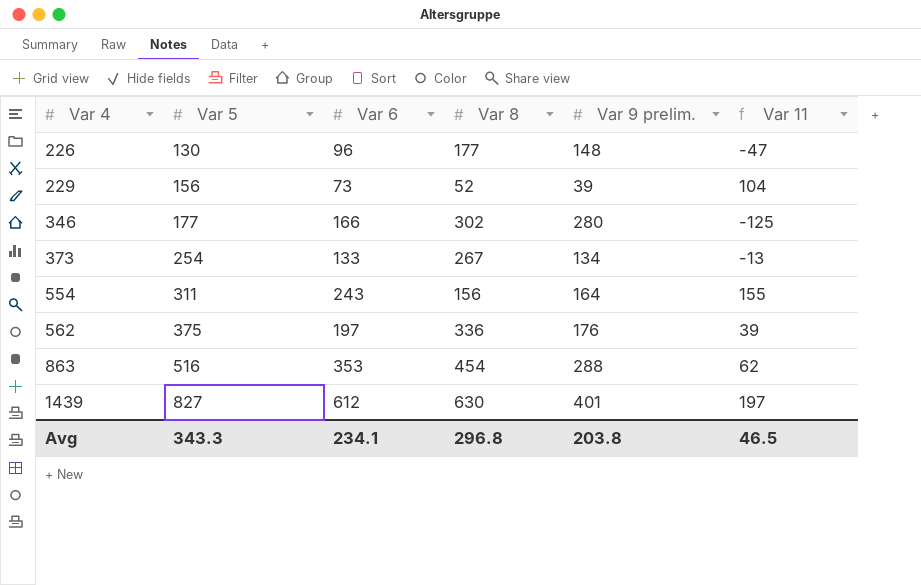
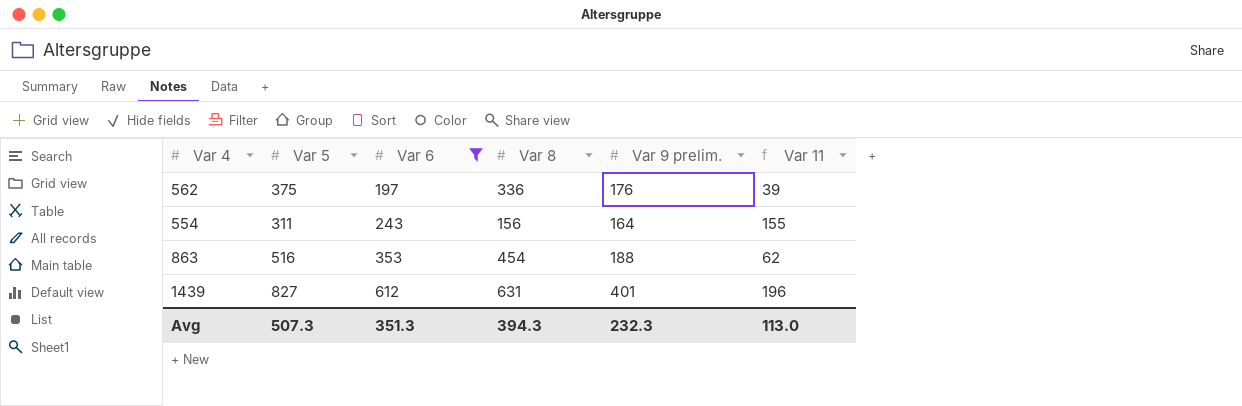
filter: none -> Var 6 >= 197
row order: Var 4 ascending -> Var 6 ascending
863 | Var 9 prelim.: 288 -> 188
1439 | Var 8: 630 -> 631
1439 | Var 11: 197 -> 196
Avg | Var 5: 343.3 -> 507.3
Avg | Var 6: 234.1 -> 351.3
Avg | Var 8: 296.8 -> 394.3
Avg | Var 9 prelim.: 203.8 -> 232.3
Avg | Var 11: 46.5 -> 113.0

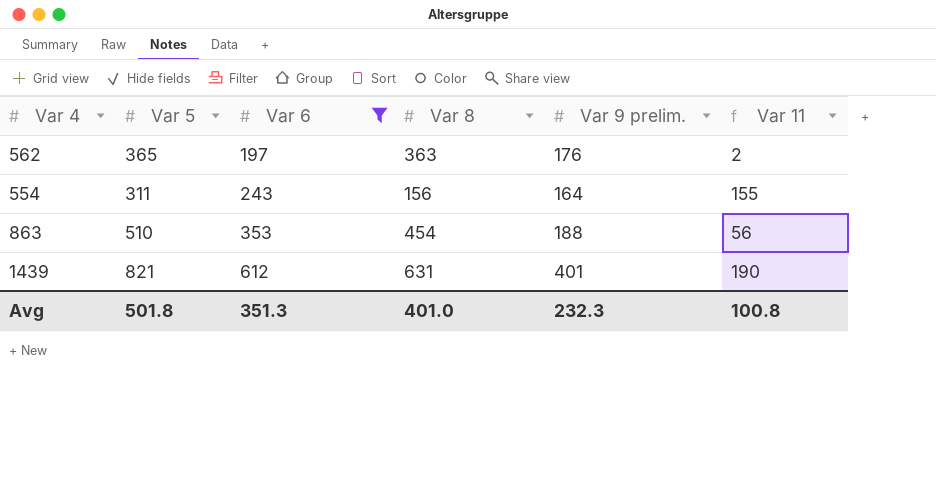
562 | Var 5: 375 -> 365
562 | Var 8: 336 -> 363
562 | Var 11: 39 -> 2
863 | Var 5: 516 -> 510
863 | Var 11: 62 -> 56
1439 | Var 5: 827 -> 821
1439 | Var 11: 196 -> 190
Avg | Var 5: 507.3 -> 501.8
Avg | Var 8: 394.3 -> 401.0
Avg | Var 11: 113.0 -> 100.8

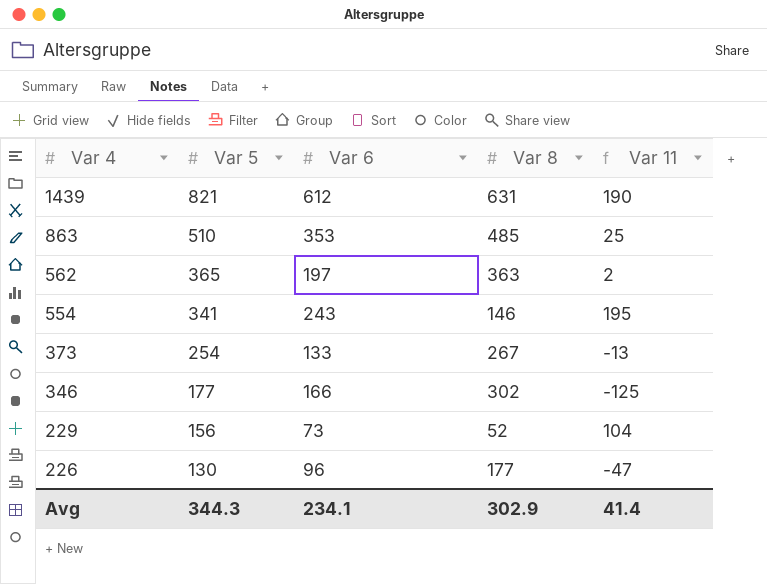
filter: Var 6 >= 197 -> none
row order: Var 6 ascending -> Var 4 descending
column Var 9 prelim. | position: 5 -> none
863 | Var 8: 454 -> 485
863 | Var 11: 56 -> 25
554 | Var 5: 311 -> 341
554 | Var 8: 156 -> 146
554 | Var 11: 155 -> 195
Avg | Var 5: 501.8 -> 344.3
Avg | Var 6: 351.3 -> 234.1
Avg | Var 8: 401.0 -> 302.9
Avg | Var 11: 100.8 -> 41.4

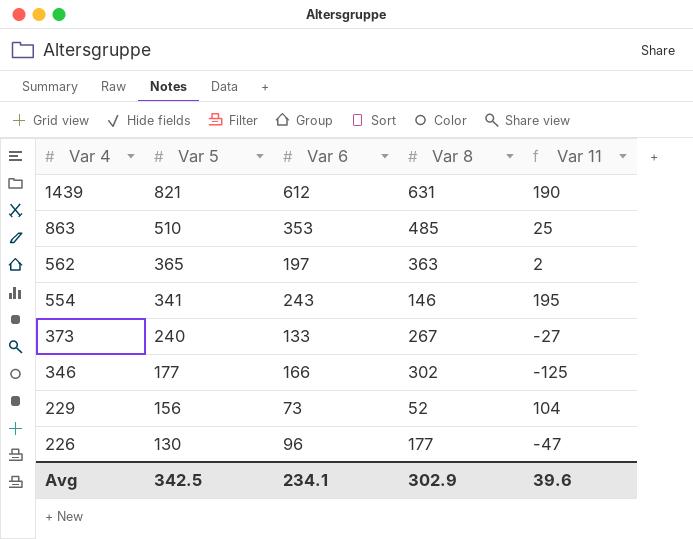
373 | Var 5: 254 -> 240
373 | Var 11: -13 -> -27
Avg | Var 5: 344.3 -> 342.5
Avg | Var 11: 41.4 -> 39.6

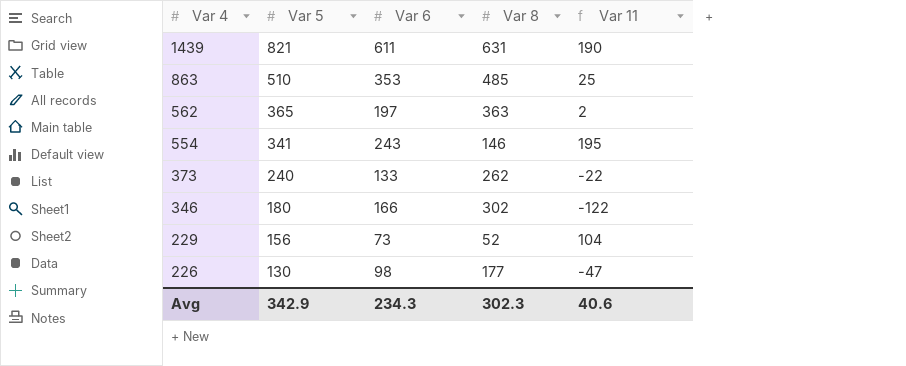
1439 | Var 6: 612 -> 611
373 | Var 8: 267 -> 262
373 | Var 11: -27 -> -22
346 | Var 5: 177 -> 180
346 | Var 11: -125 -> -122
226 | Var 6: 96 -> 98
Avg | Var 5: 342.5 -> 342.9
Avg | Var 6: 234.1 -> 234.3
Avg | Var 8: 302.9 -> 302.3
Avg | Var 11: 39.6 -> 40.6

